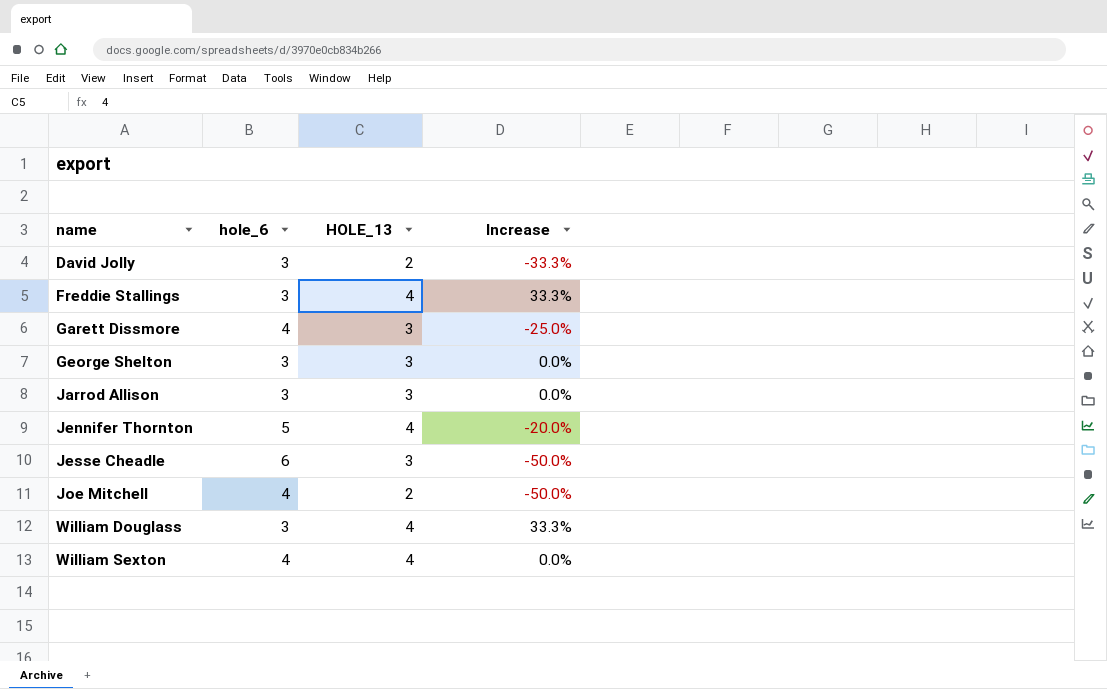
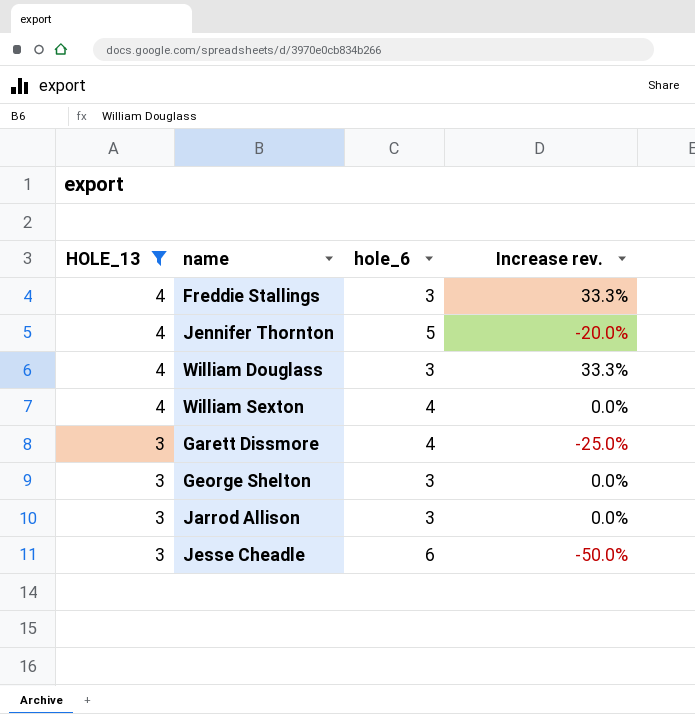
filter: none -> HOLE_13 != 2
row order: name ascending -> HOLE_13 descending
column HOLE_13 | position: 3 -> 1
column name: Increase -> Increase rev.

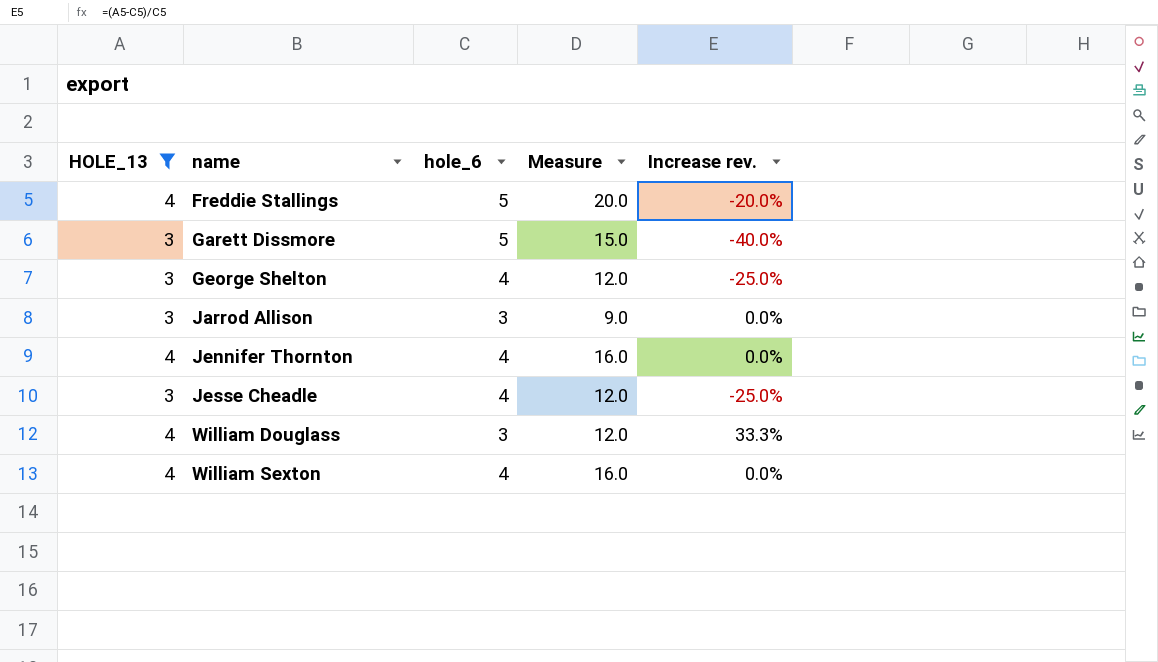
row order: HOLE_13 descending -> name ascending
column Measure | formula: none -> [HOLE_13] * [hole_6]
Freddie Stallings | hole_6: 3 -> 5
Freddie Stallings | Increase rev.: 33.3% -> -20.0%
Garett Dissmore | hole_6: 4 -> 5
Garett Dissmore | Increase rev.: -25.0% -> -40.0%
George Shelton | hole_6: 3 -> 4
George Shelton | Increase rev.: 0.0% -> -25.0%
Jennifer Thornton | hole_6: 5 -> 4
Jennifer Thornton | Increase rev.: -20.0% -> 0.0%
Jesse Cheadle | hole_6: 6 -> 4
Jesse Cheadle | Increase rev.: -50.0% -> -25.0%

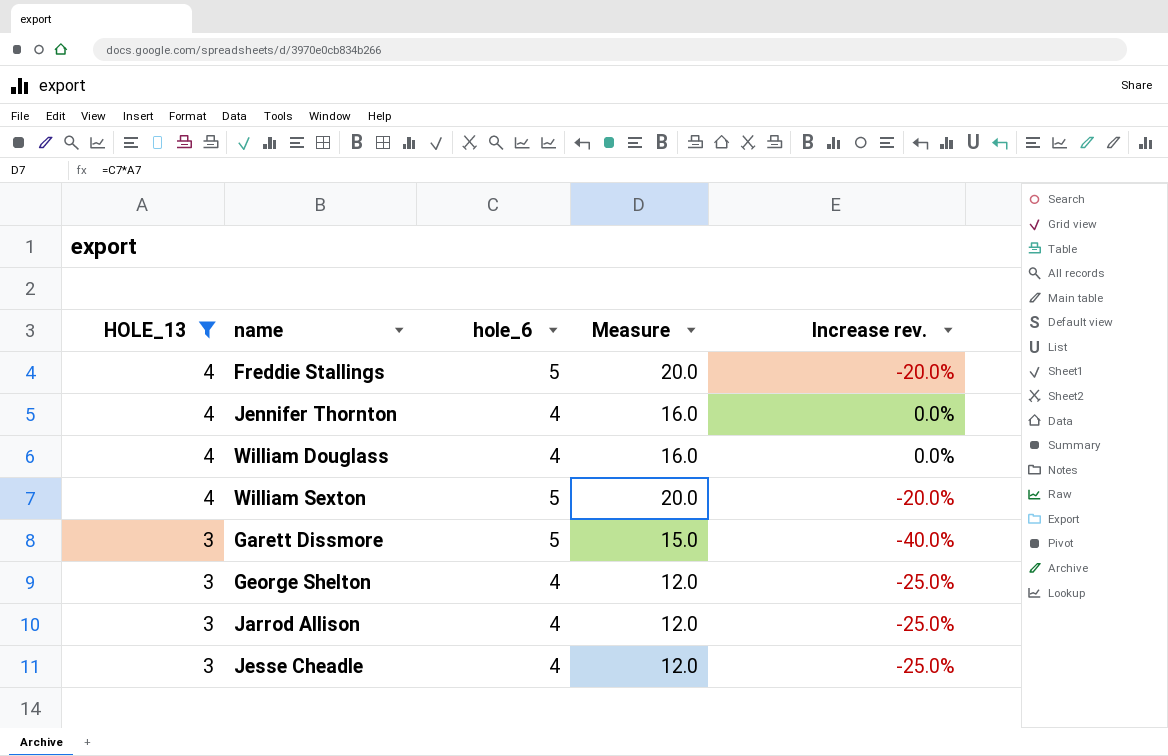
row order: name ascending -> HOLE_13 descending
William Douglass | hole_6: 3 -> 4
William Douglass | Measure: 12.0 -> 16.0
William Douglass | Increase rev.: 33.3% -> 0.0%
William Sexton | hole_6: 4 -> 5
William Sexton | Measure: 16.0 -> 20.0
William Sexton | Increase rev.: 0.0% -> -20.0%
Jarrod Allison | hole_6: 3 -> 4
Jarrod Allison | Measure: 9.0 -> 12.0
Jarrod Allison | Increase rev.: 0.0% -> -25.0%

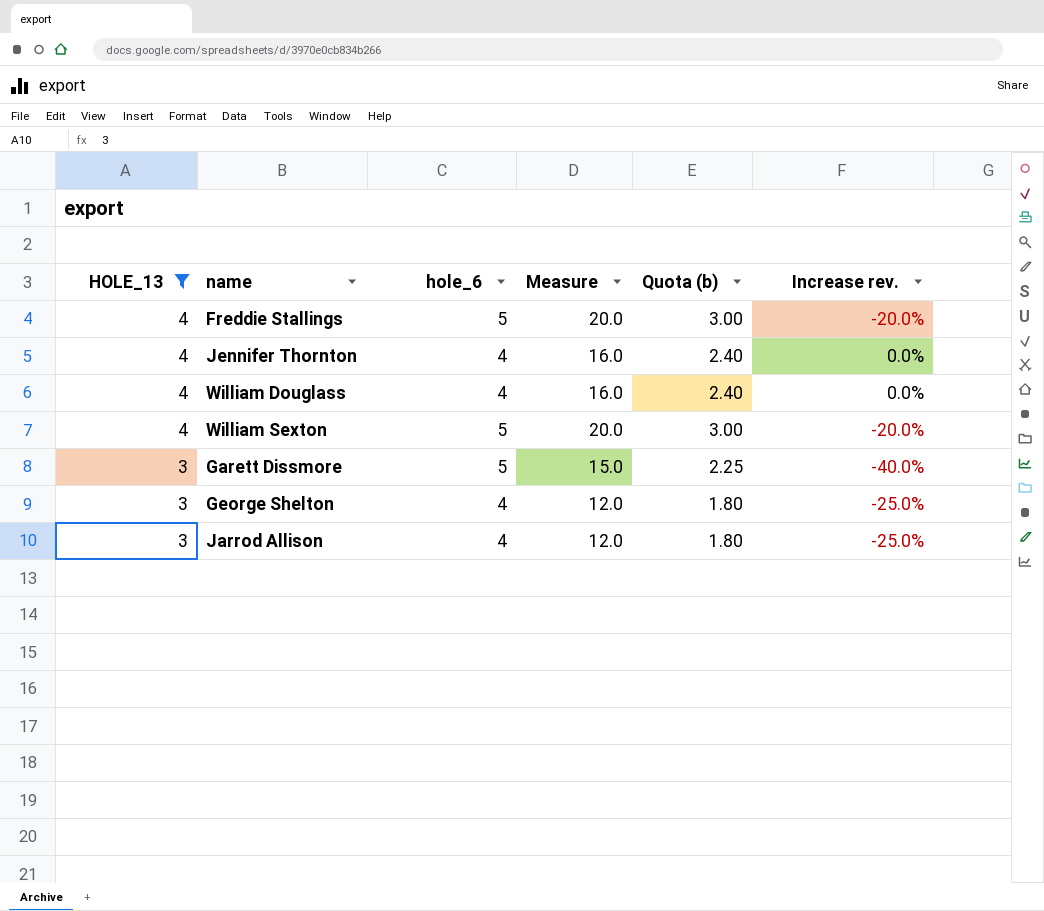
column Quota (b) | formula: none -> [Measure] * 0.15
row Jesse Cheadle: 3 | 4 | 12.0 | -25.0% -> none

